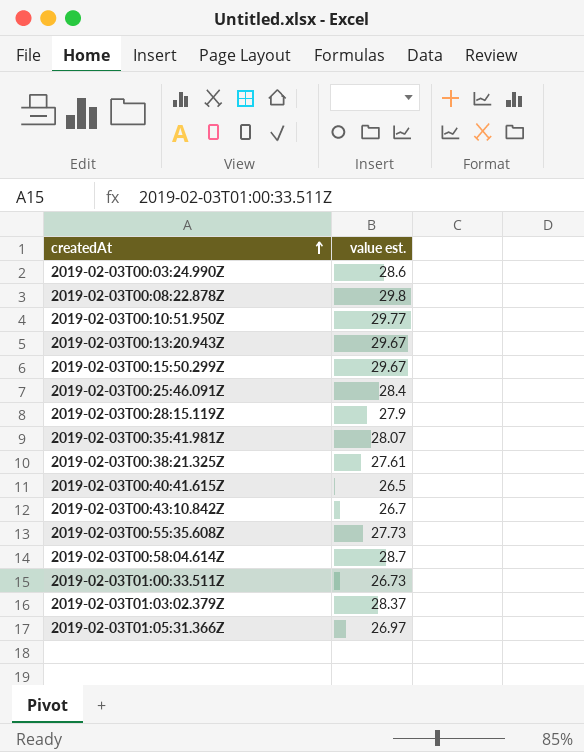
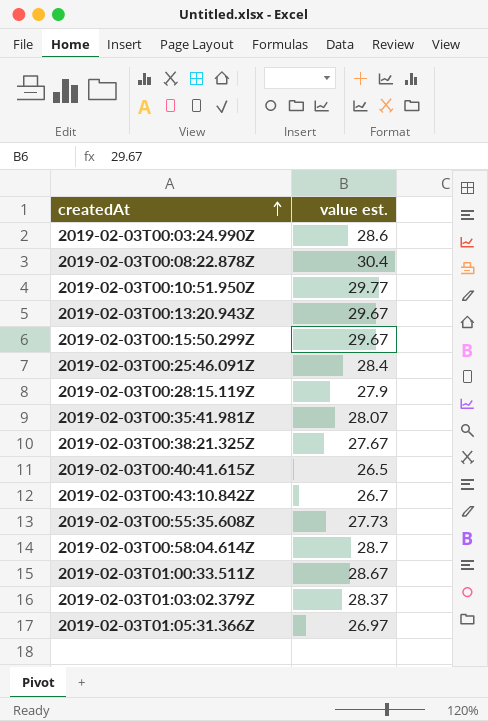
2019-02-03T00:08:22.878Z | value est.: 29.8 -> 30.4
2019-02-03T00:38:21.325Z | value est.: 27.61 -> 27.67
2019-02-03T01:00:33.511Z | value est.: 26.73 -> 28.67

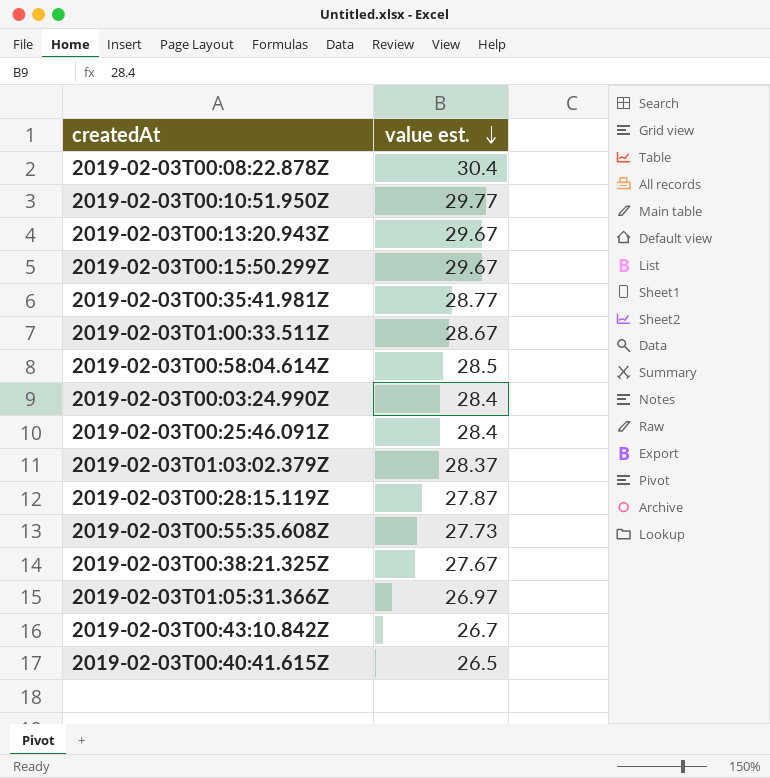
row order: createdAt ascending -> value est. descending
2019-02-03T00:35:41.981Z | value est.: 28.07 -> 28.77
2019-02-03T00:58:04.614Z | value est.: 28.7 -> 28.5
2019-02-03T00:03:24.990Z | value est.: 28.6 -> 28.4
2019-02-03T00:28:15.119Z | value est.: 27.9 -> 27.87

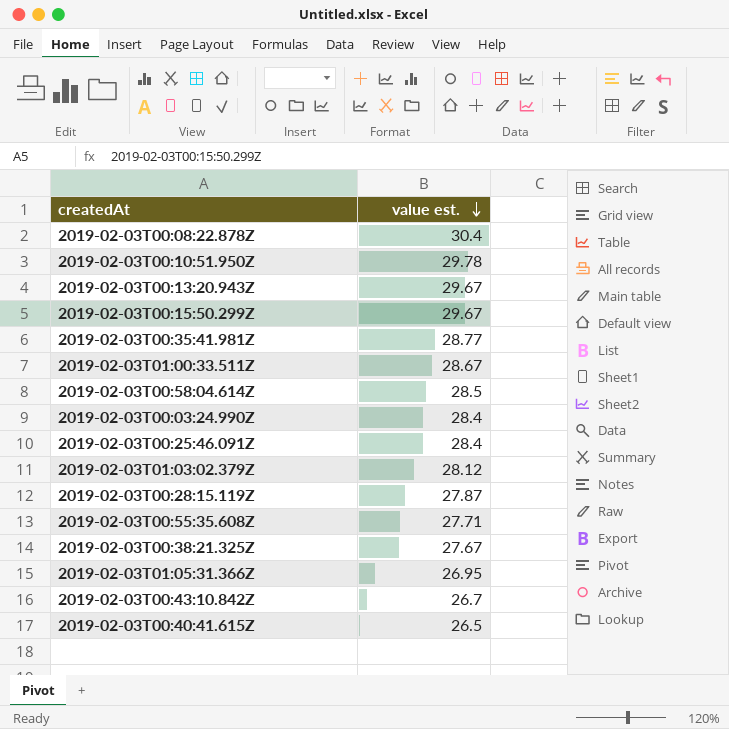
2019-02-03T00:10:51.950Z | value est.: 29.77 -> 29.78
2019-02-03T01:03:02.379Z | value est.: 28.37 -> 28.12
2019-02-03T00:55:35.608Z | value est.: 27.73 -> 27.71
2019-02-03T01:05:31.366Z | value est.: 26.97 -> 26.95

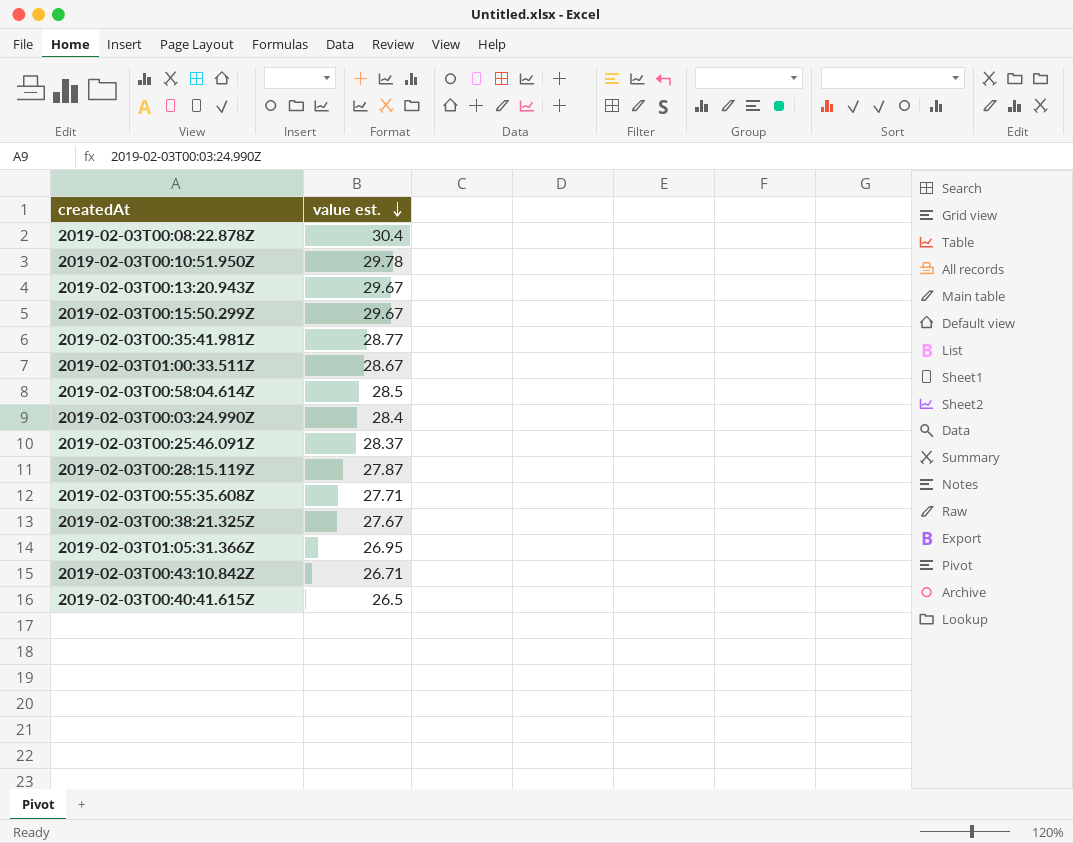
row 2019-02-03T01:03:02.379Z: 28.12 -> none
2019-02-03T00:25:46.091Z | value est.: 28.4 -> 28.37
2019-02-03T00:43:10.842Z | value est.: 26.7 -> 26.71

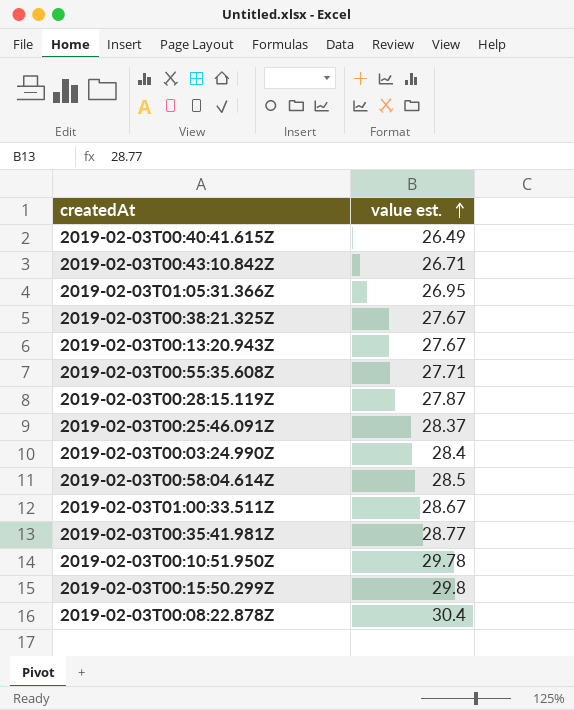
row order: value est. descending -> value est. ascending
2019-02-03T00:40:41.615Z | value est.: 26.5 -> 26.49
2019-02-03T00:13:20.943Z | value est.: 29.67 -> 27.67
2019-02-03T00:15:50.299Z | value est.: 29.67 -> 29.8

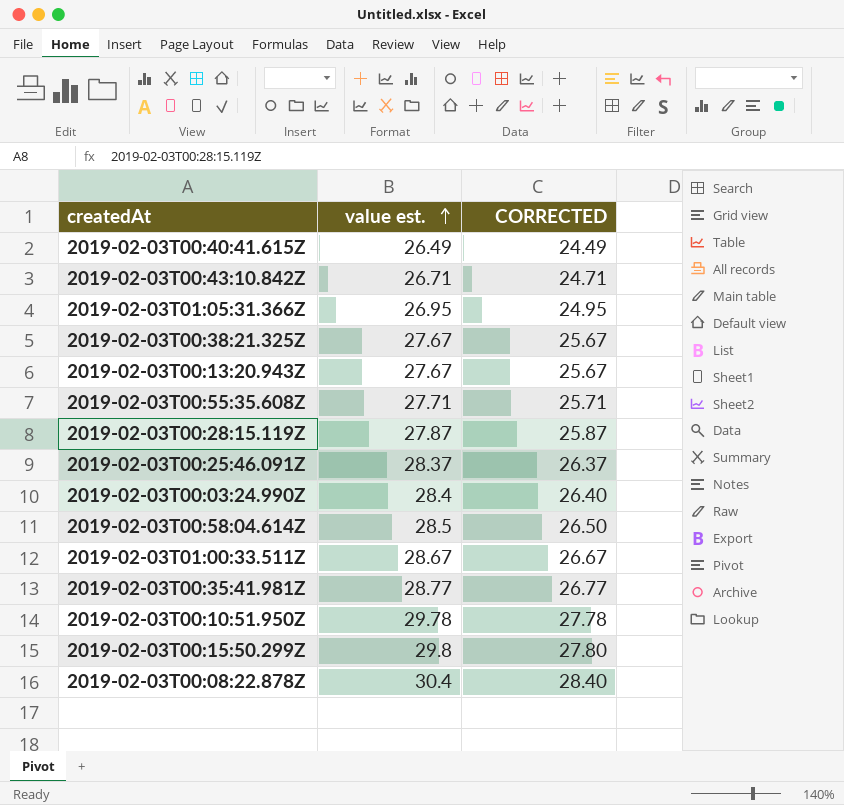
column CORRECTED | formula: none -> [value est.] - 2

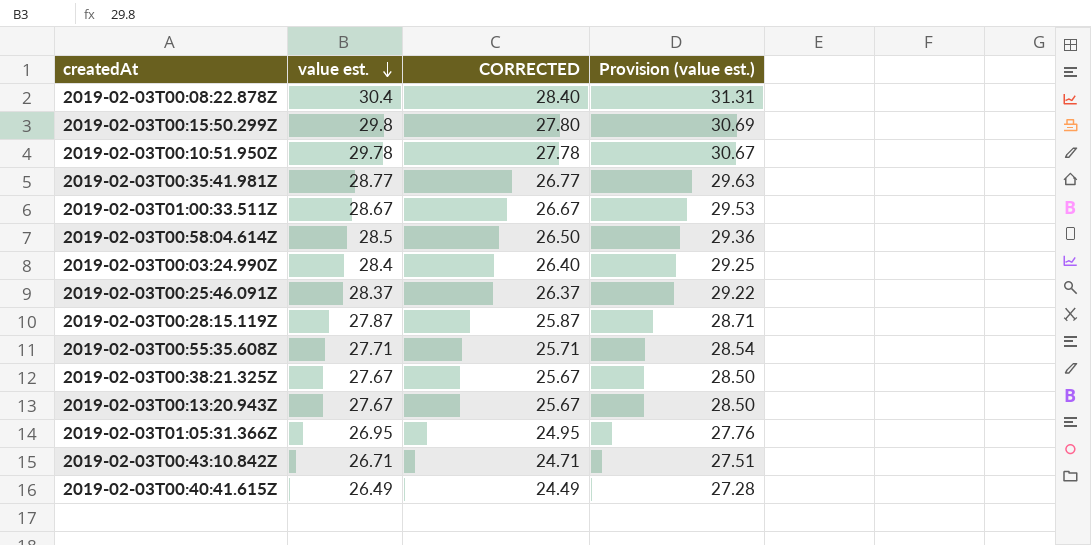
row order: value est. ascending -> value est. descending
column Provision (value est.) | formula: none -> [value est.] * 1.03

